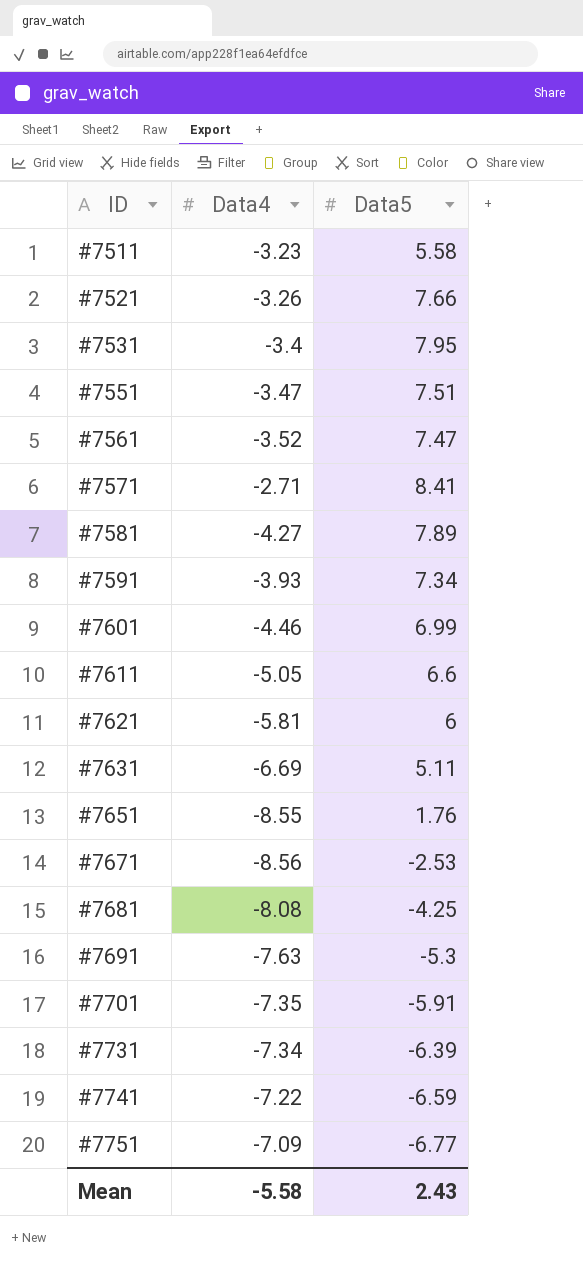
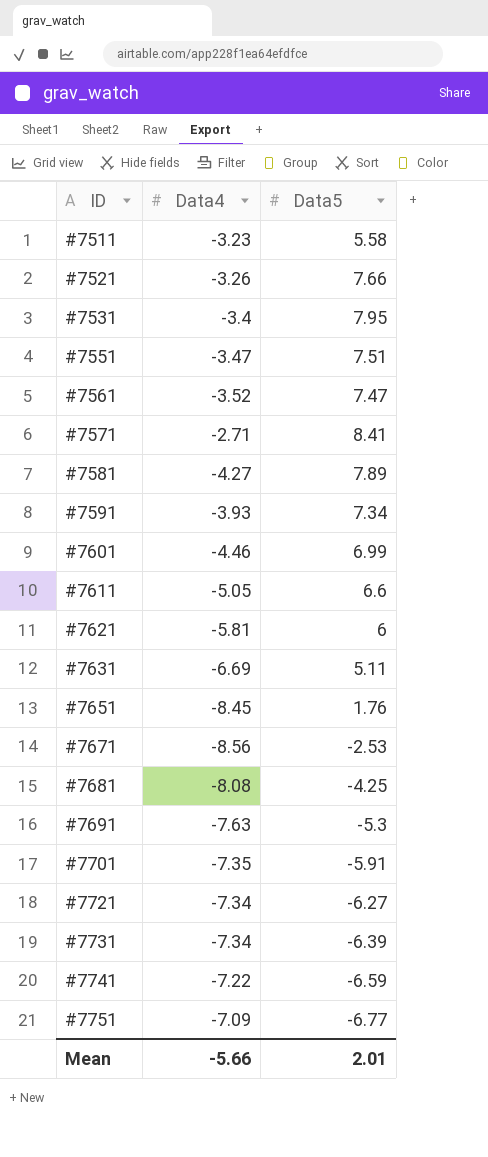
#7651 | Data4: -8.55 -> -8.45
row #7721: none -> -7.34 | -6.27
Mean | Data4: -5.58 -> -5.66
Mean | Data5: 2.43 -> 2.01

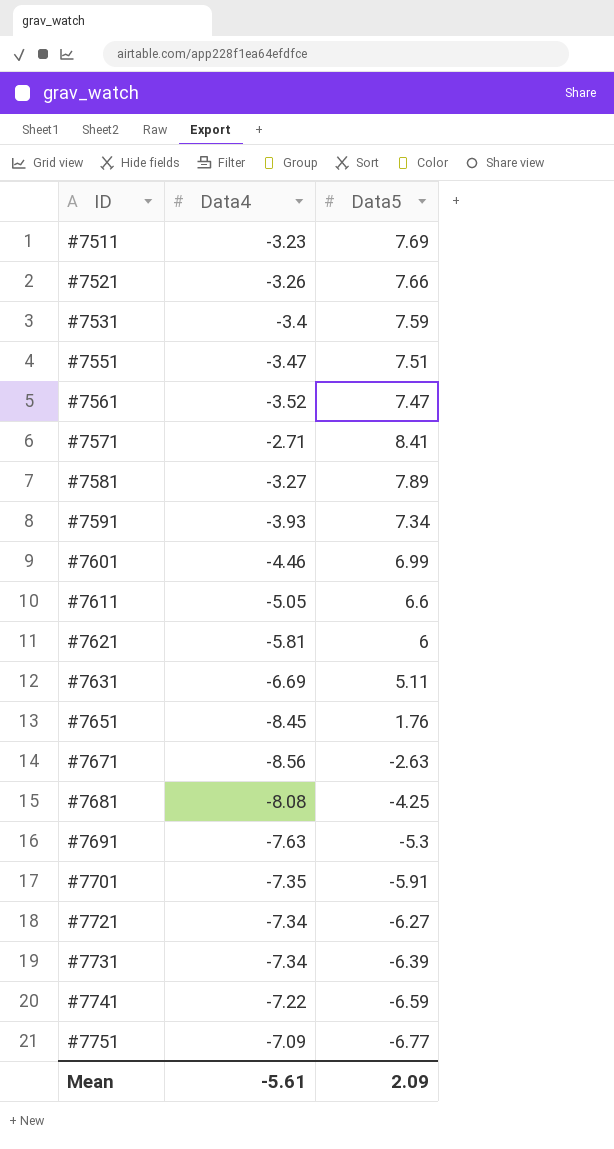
#7511 | Data5: 5.58 -> 7.69
#7531 | Data5: 7.95 -> 7.59
#7581 | Data4: -4.27 -> -3.27
#7671 | Data5: -2.53 -> -2.63
Mean | Data4: -5.66 -> -5.61
Mean | Data5: 2.01 -> 2.09

